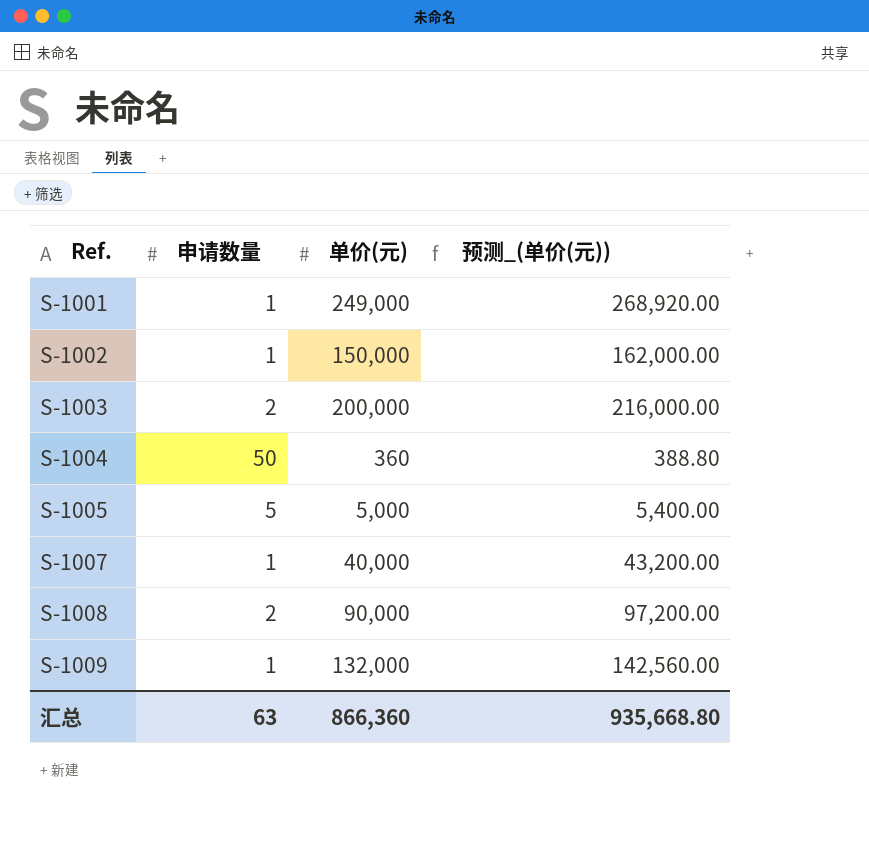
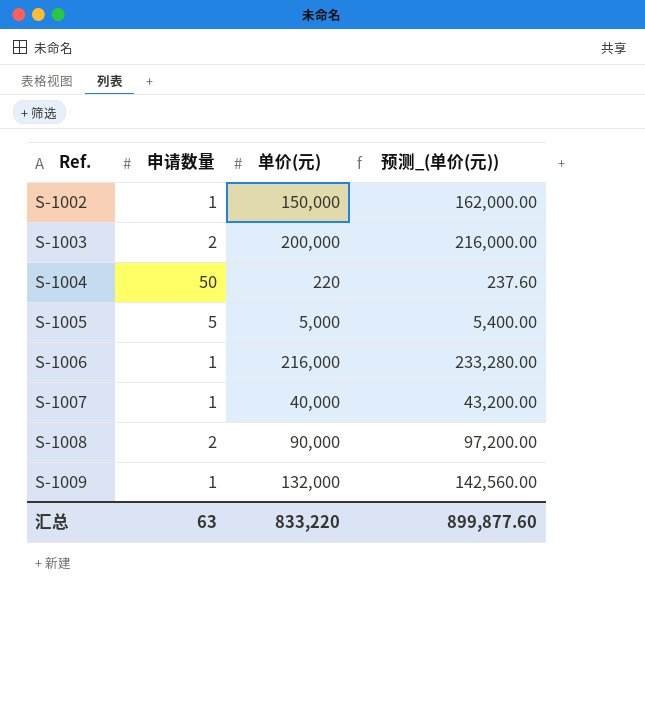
row S-1001: 1 | 249,000 | 268,920.00 -> none
S-1004 | 单价(元): 360 -> 220
S-1004 | 预测_(单价(元)): 388.80 -> 237.60
row S-1006: none -> 1 | 216,000 | 233,280.00
汇总 | 单价(元): 866,360 -> 833,220
汇总 | 预测_(单价(元)): 935,668.80 -> 899,877.60

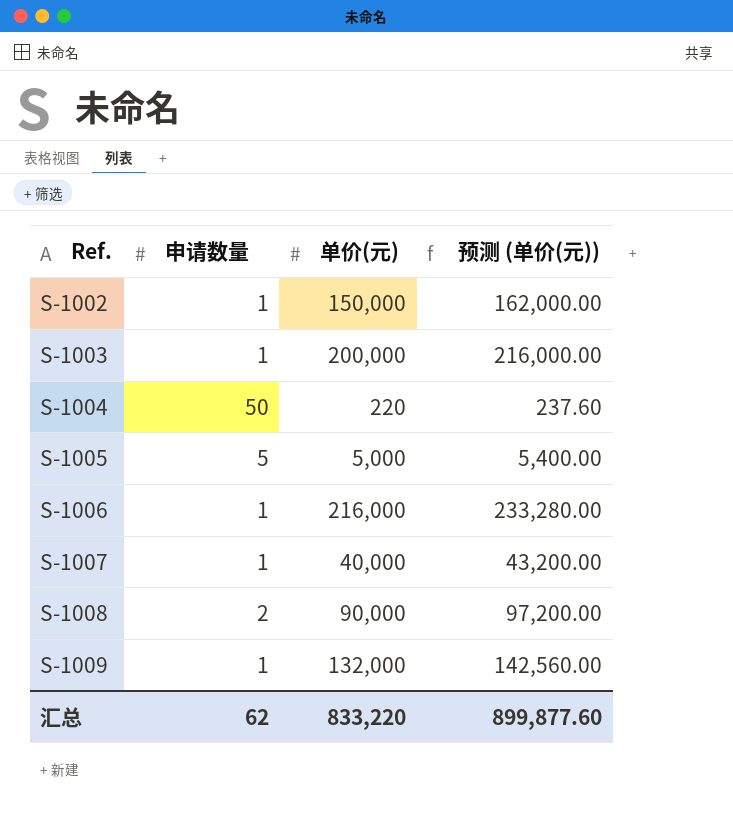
column name: 预测_(单价(元)) -> 预测 (单价(元))
S-1003 | 申请数量: 2 -> 1
汇总 | 申请数量: 63 -> 62

